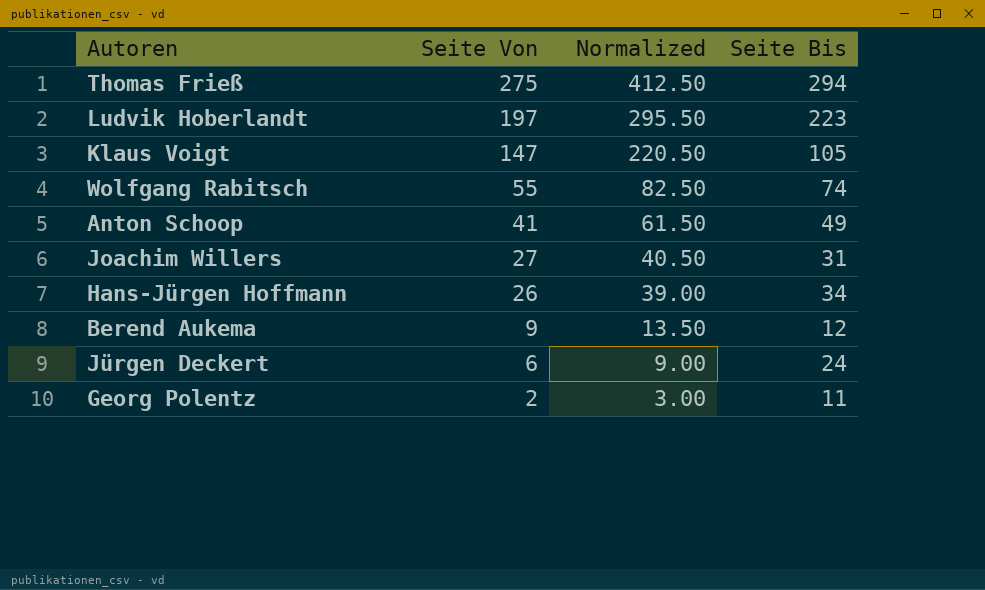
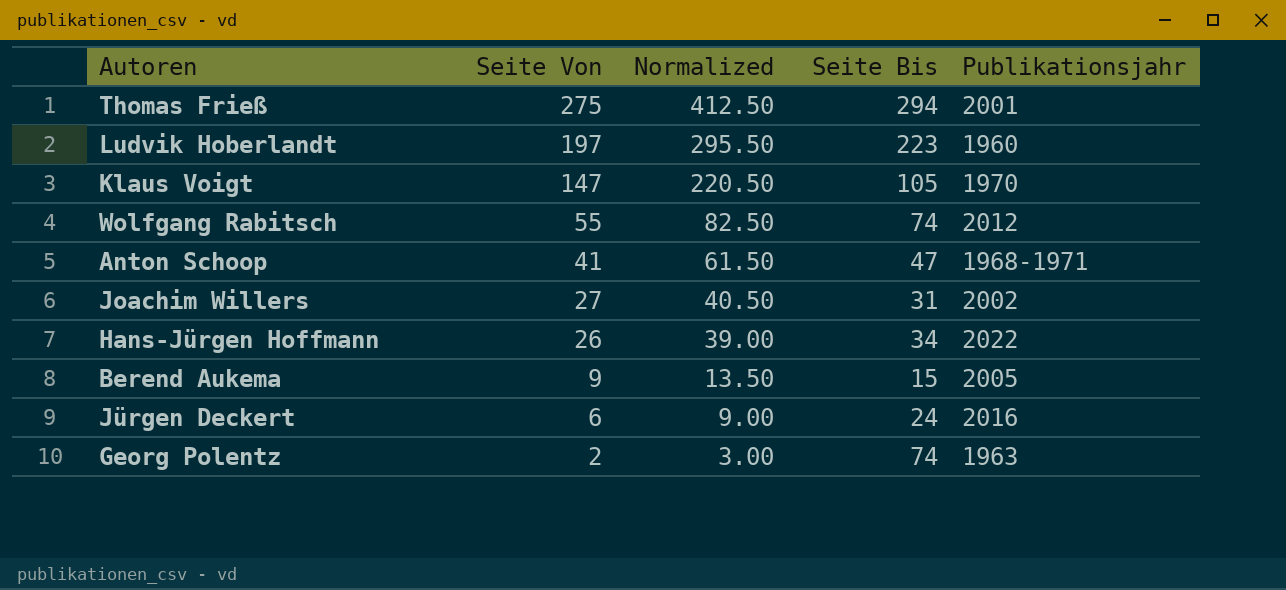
column Publikationsjahr | position: none -> 5
Anton Schoop | Seite Bis: 49 -> 47
Berend Aukema | Seite Bis: 12 -> 15
Georg Polentz | Seite Bis: 11 -> 74

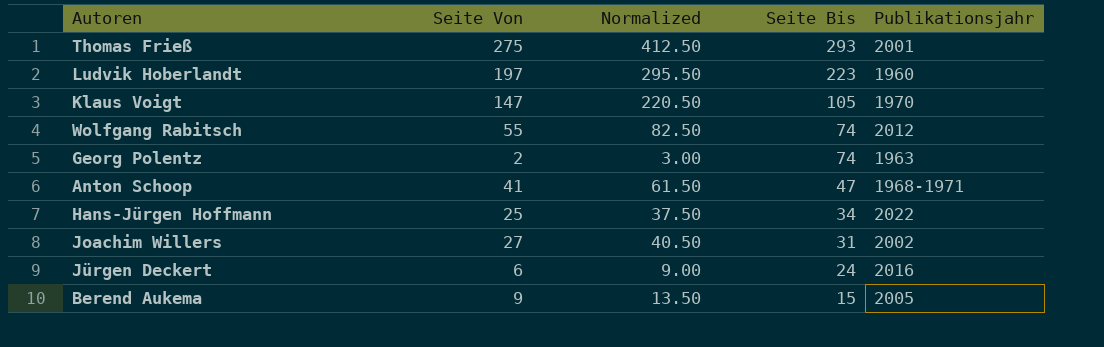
row order: Seite Von descending -> Seite Bis descending
Thomas Frieß | Seite Bis: 294 -> 293
Hans-Jürgen Hoffmann | Seite Von: 26 -> 25
Hans-Jürgen Hoffmann | Normalized: 39.00 -> 37.50

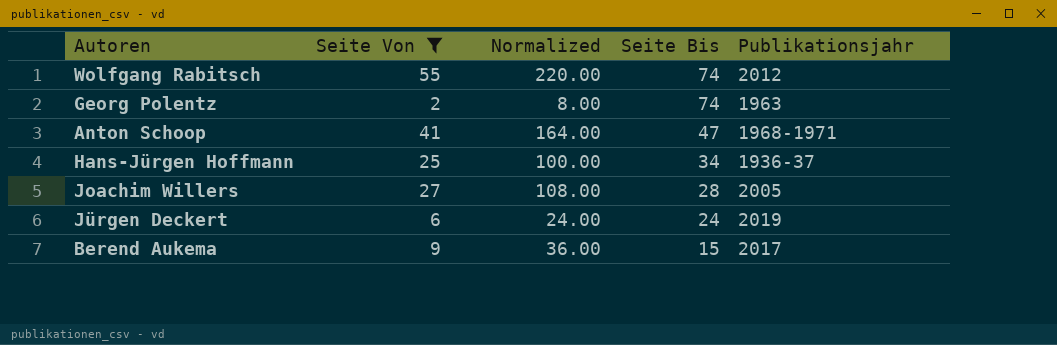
filter: none -> Seite Von <= 55
column Normalized | formula: [Seite Von] * 1.5 -> [Seite Von] * 4
Hans-Jürgen Hoffmann | Publikationsjahr: 2022 -> 1936-37
Joachim Willers | Seite Bis: 31 -> 28
Joachim Willers | Publikationsjahr: 2002 -> 2005
Jürgen Deckert | Publikationsjahr: 2016 -> 2019
Berend Aukema | Publikationsjahr: 2005 -> 2017

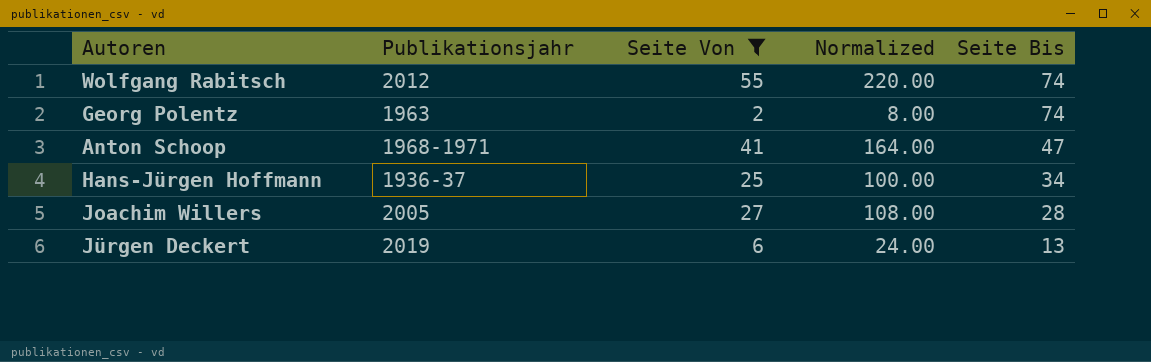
column Publikationsjahr | position: 5 -> 2
row Berend Aukema: 9 | 36.00 | 15 | 2017 -> none
Jürgen Deckert | Seite Bis: 24 -> 13

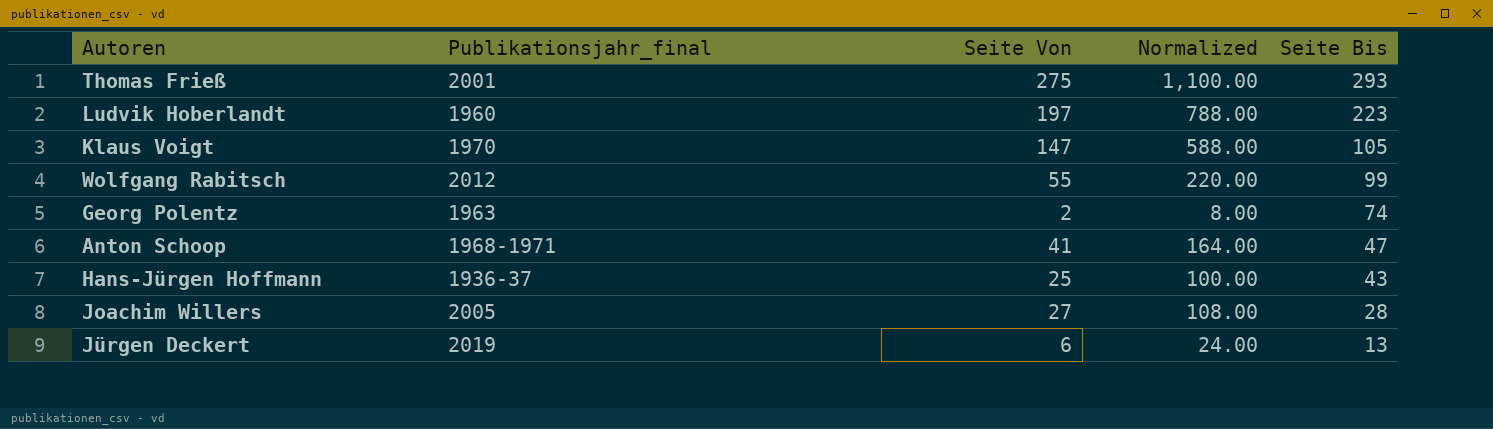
filter: Seite Von <= 55 -> none
column name: Publikationsjahr -> Publikationsjahr_final
Wolfgang Rabitsch | Seite Bis: 74 -> 99
Hans-Jürgen Hoffmann | Seite Bis: 34 -> 43

